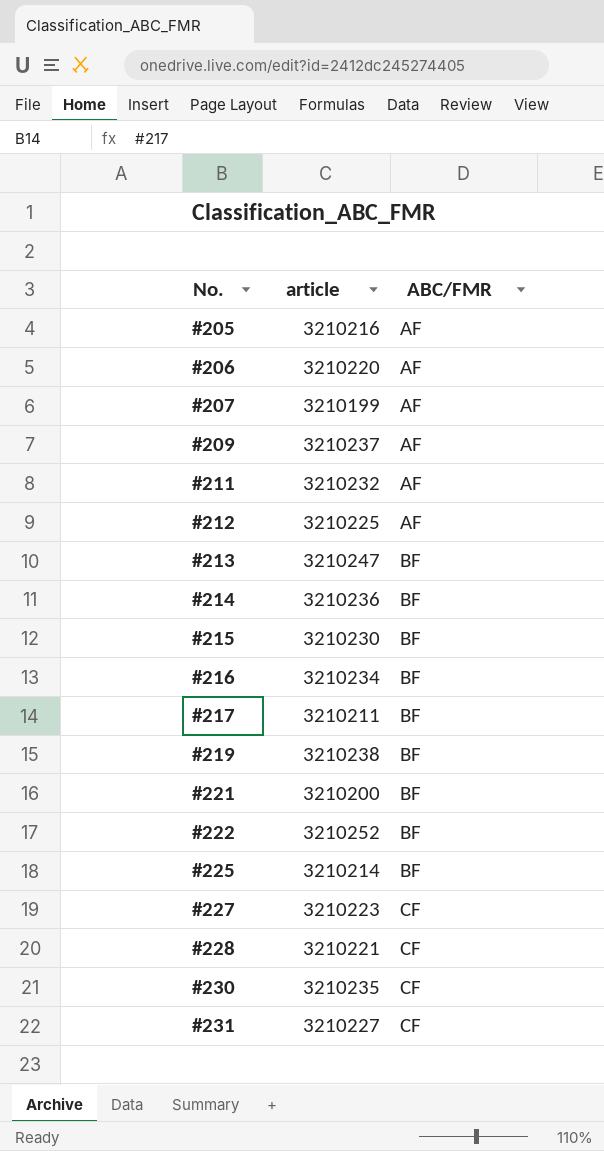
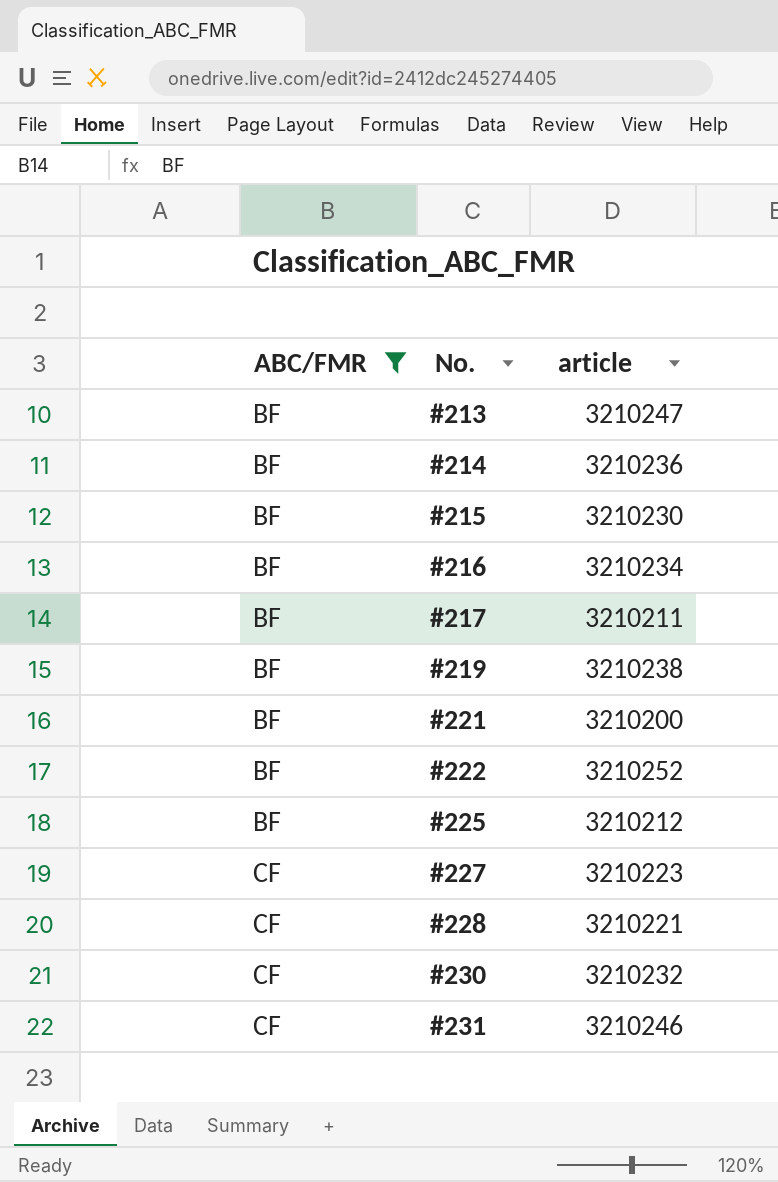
filter: none -> ABC/FMR != AF
column ABC/FMR | position: 3 -> 1
#225 | article: 3210214 -> 3210212
#230 | article: 3210235 -> 3210232
#231 | article: 3210227 -> 3210246

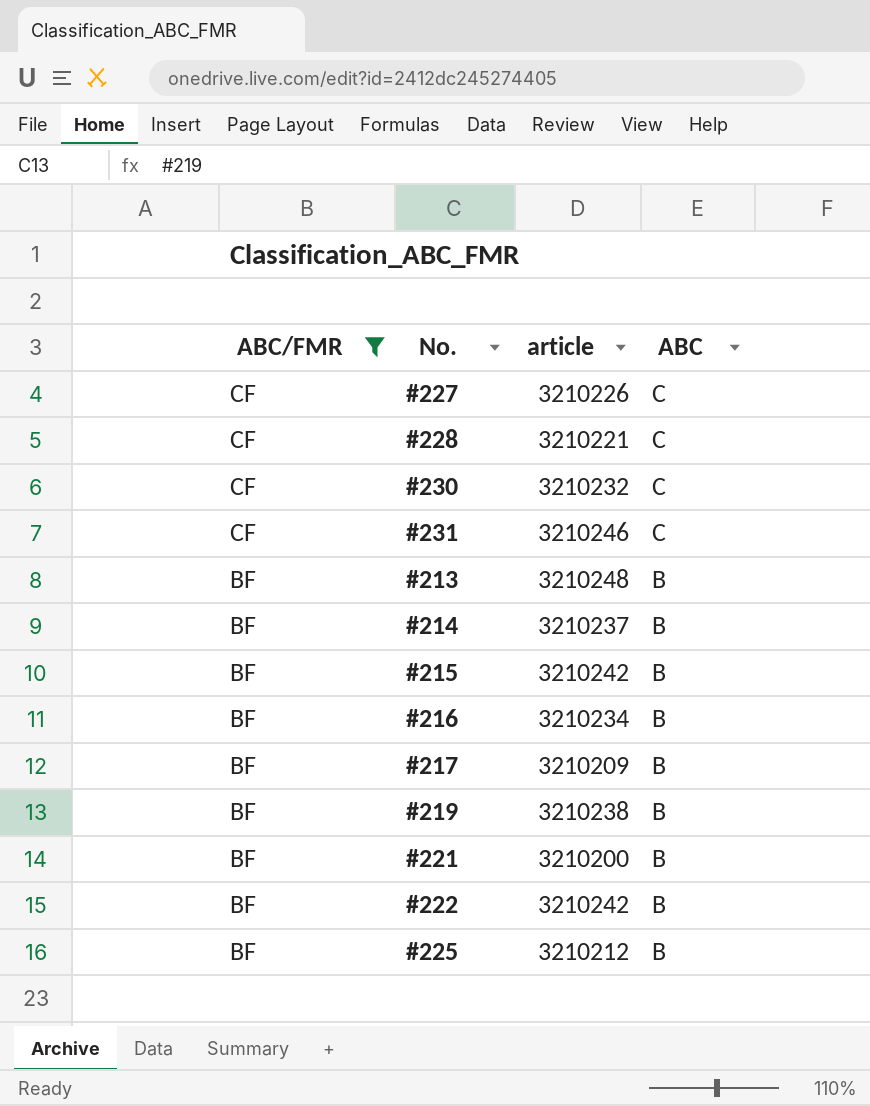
row order: ABC/FMR ascending -> ABC/FMR descending
column ABC | position: none -> 4
#227 | article: 3210223 -> 3210226
#213 | article: 3210247 -> 3210248
#214 | article: 3210236 -> 3210237
#215 | article: 3210230 -> 3210242
#217 | article: 3210211 -> 3210209
#222 | article: 3210252 -> 3210242

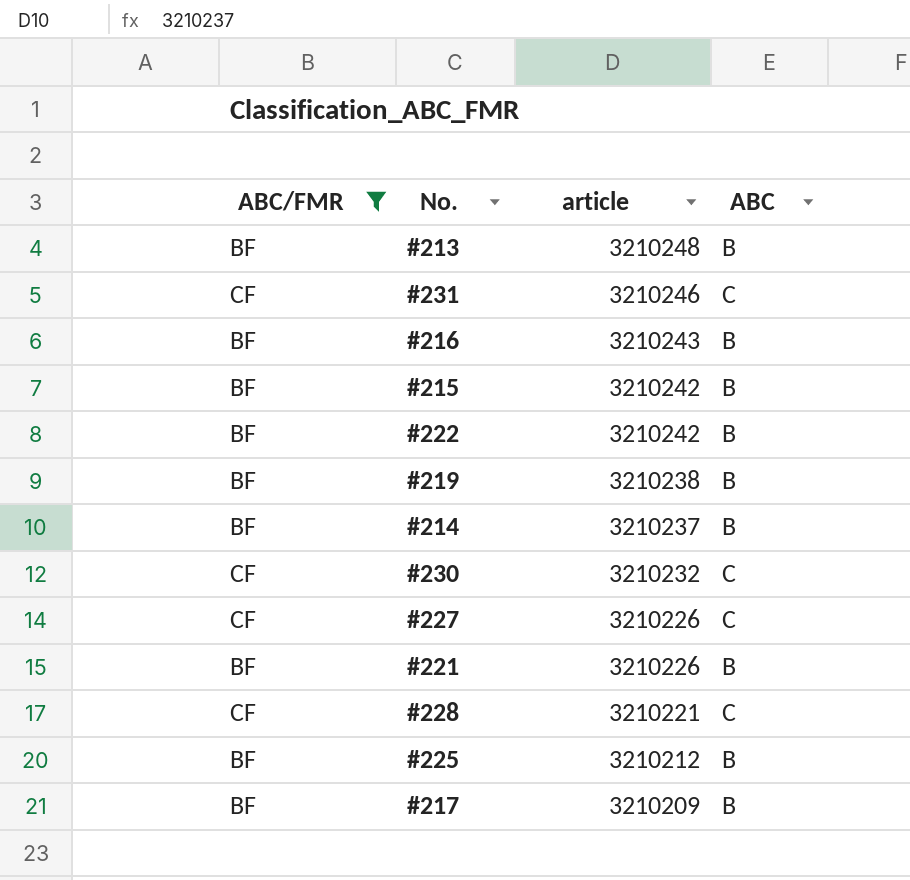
row order: ABC/FMR descending -> article descending
#216 | article: 3210234 -> 3210243
#221 | article: 3210200 -> 3210226

